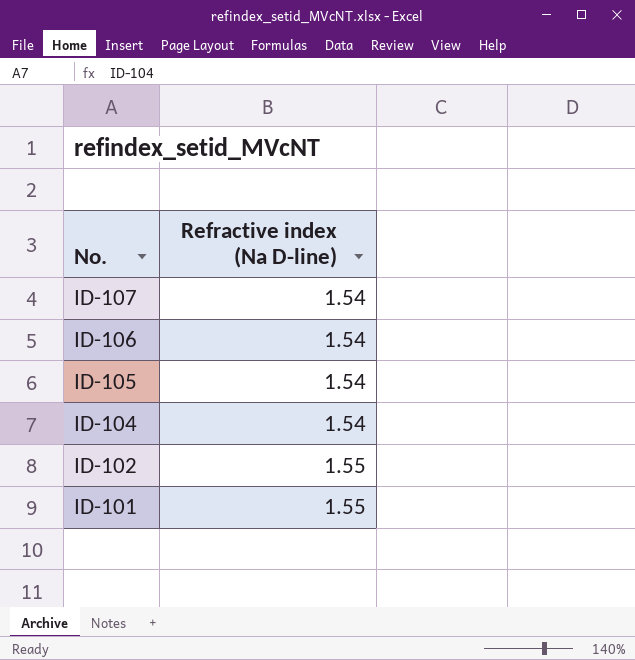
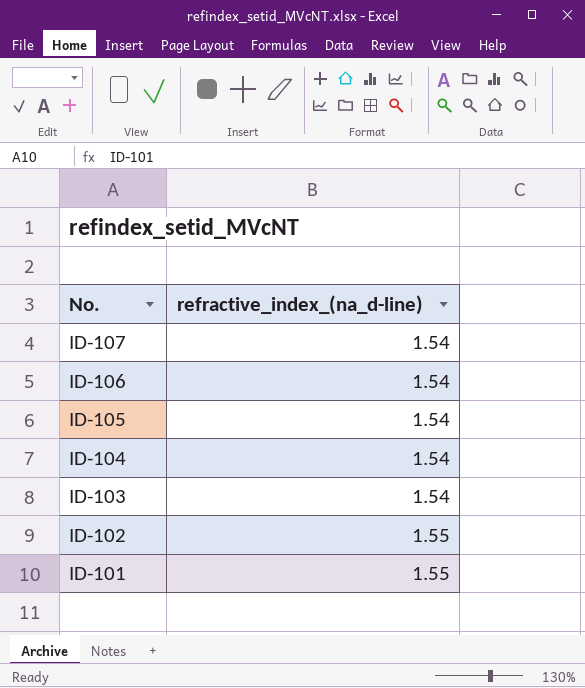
column name: Refractive index (Na D-line) -> refractive_index_(na_d-line)
row ID-103: none -> 1.54

